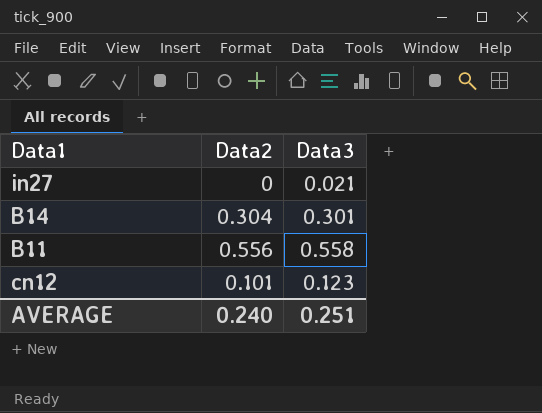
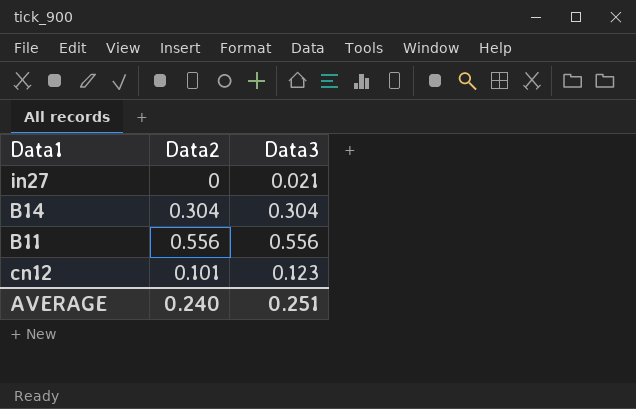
B14 | Data3: 0.301 -> 0.304
B11 | Data3: 0.558 -> 0.556

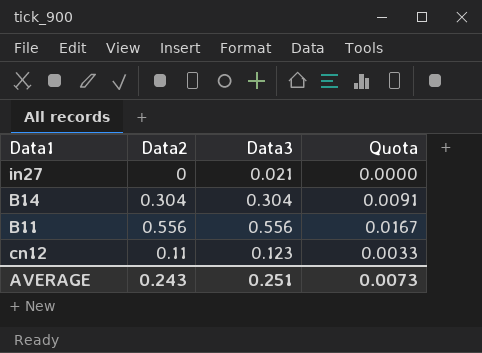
column Quota | formula: none -> [Data2] * 0.03
cn12 | Data2: 0.101 -> 0.11
AVERAGE | Data2: 0.240 -> 0.243

